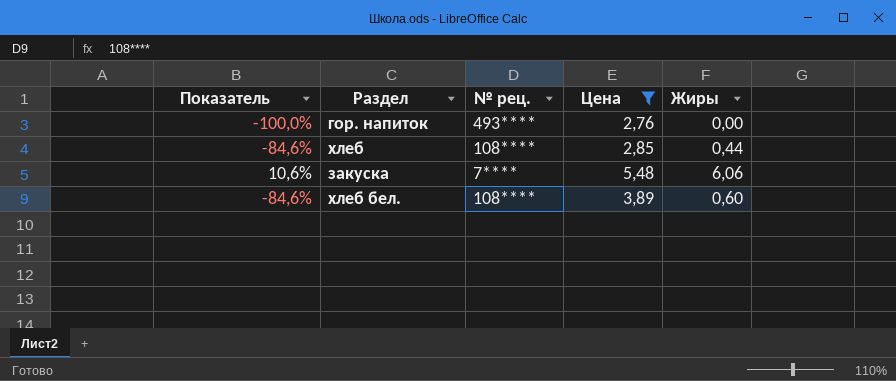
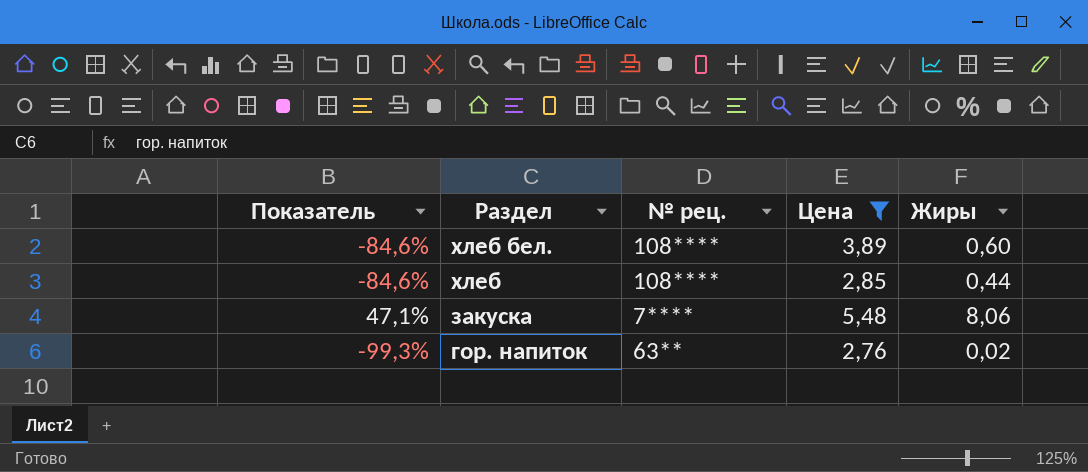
row order: none -> Раздел descending
закуска | Показатель: 10,6% -> 47,1%
закуска | Жиры: 6,06 -> 8,06
гор. напиток | Показатель: -100,0% -> -99,3%
гор. напиток | № рец.: 493**** -> 63**
гор. напиток | Жиры: 0,00 -> 0,02

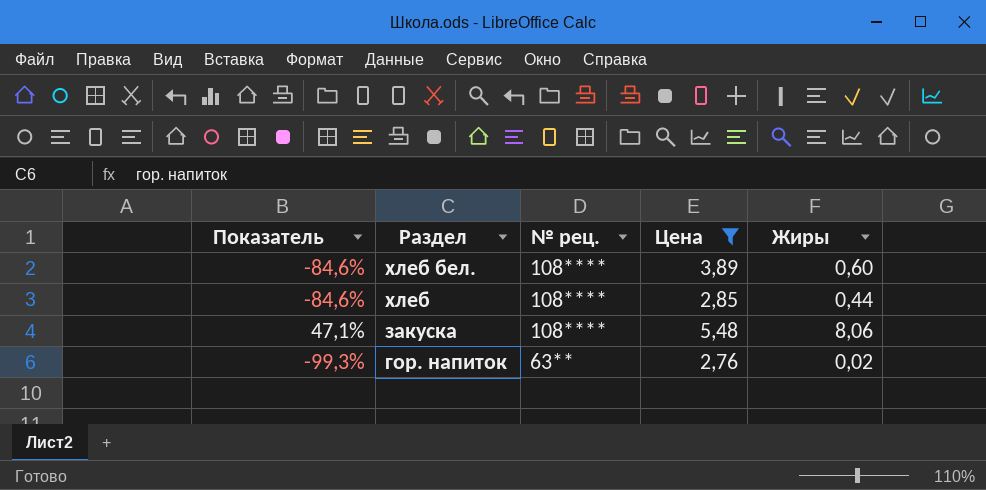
закуска | № рец.: 7**** -> 108****

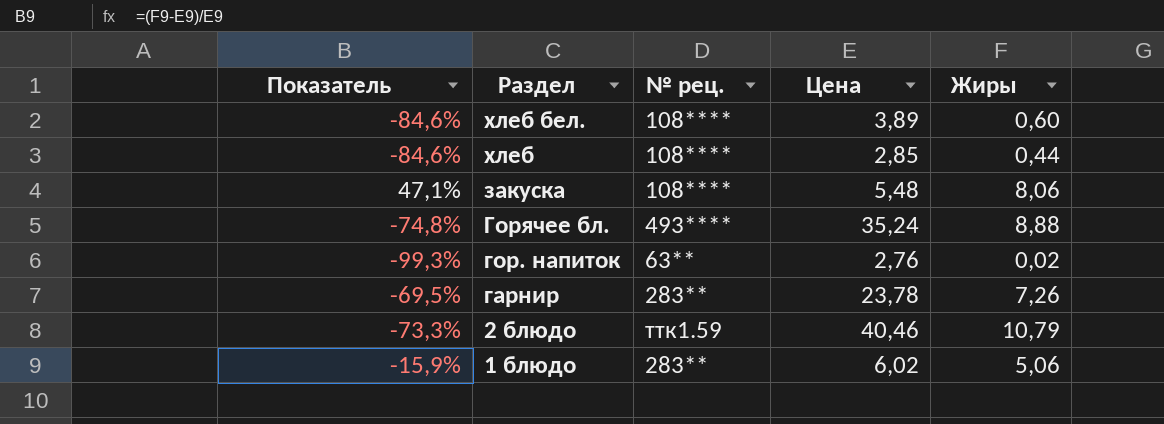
filter: Цена <= 5,48 -> none

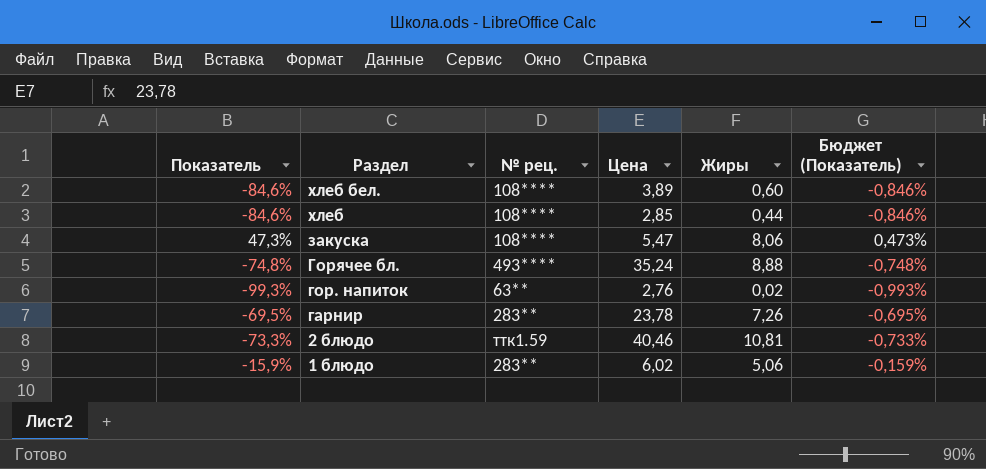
column Бюджет (Показатель) | formula: none -> [Показатель] * 0,01
закуска | Показатель: 47,1% -> 47,3%
закуска | Цена: 5,48 -> 5,47
2 блюдо | Жиры: 10,79 -> 10,81

